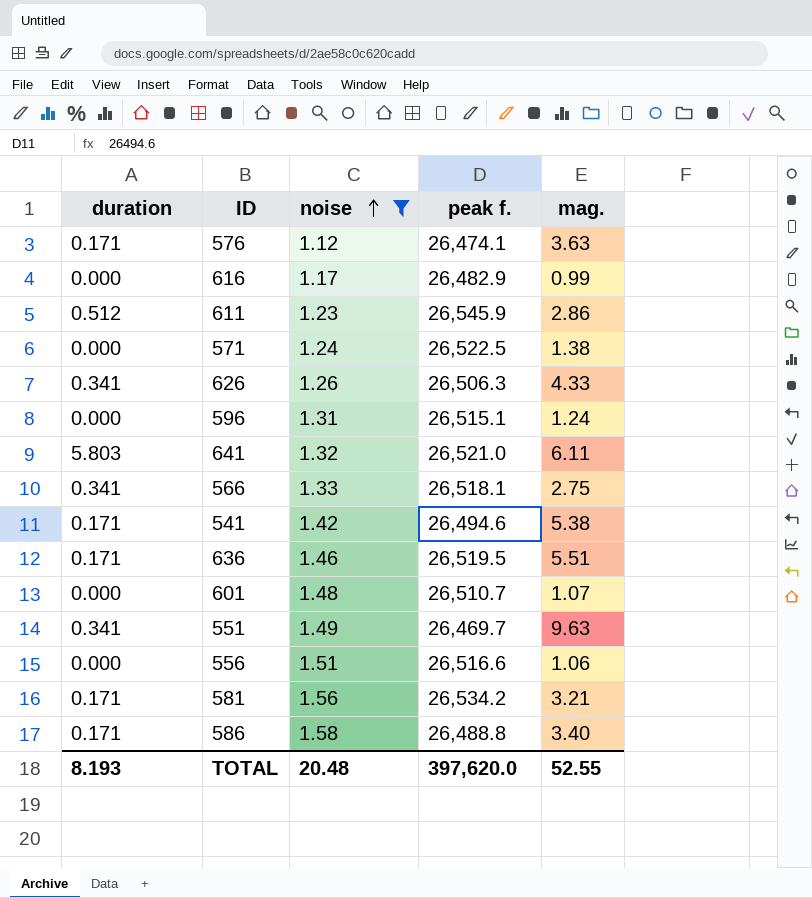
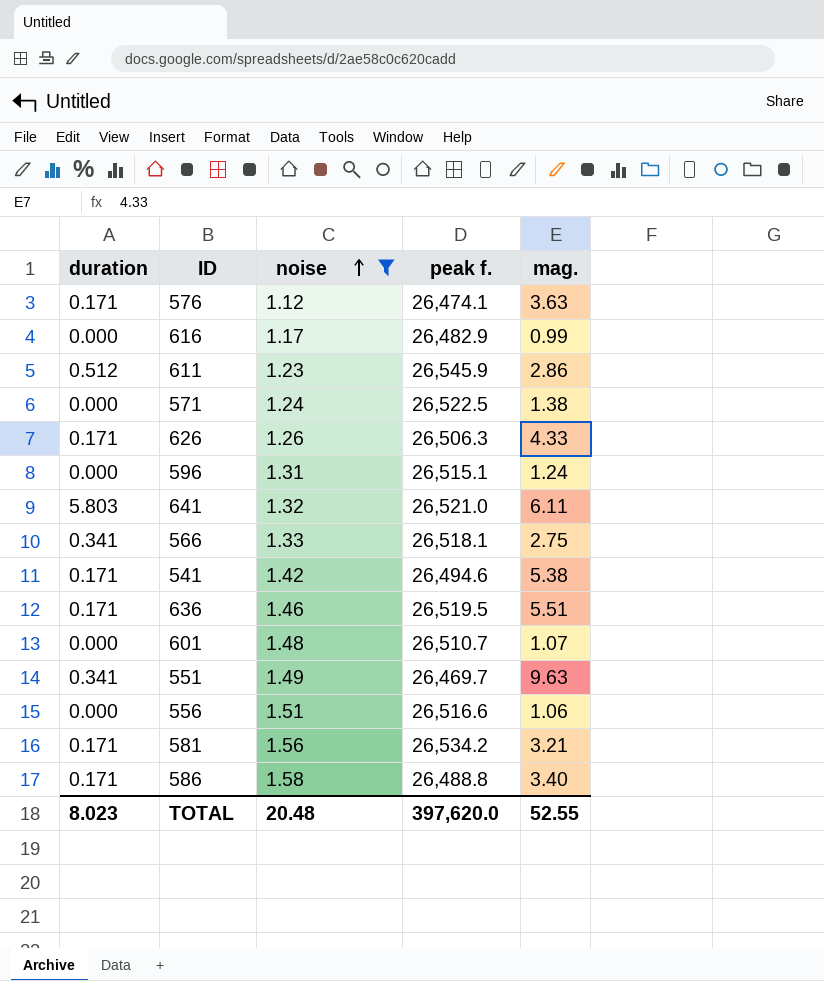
626 | duration: 0.341 -> 0.171
TOTAL | duration: 8.193 -> 8.023

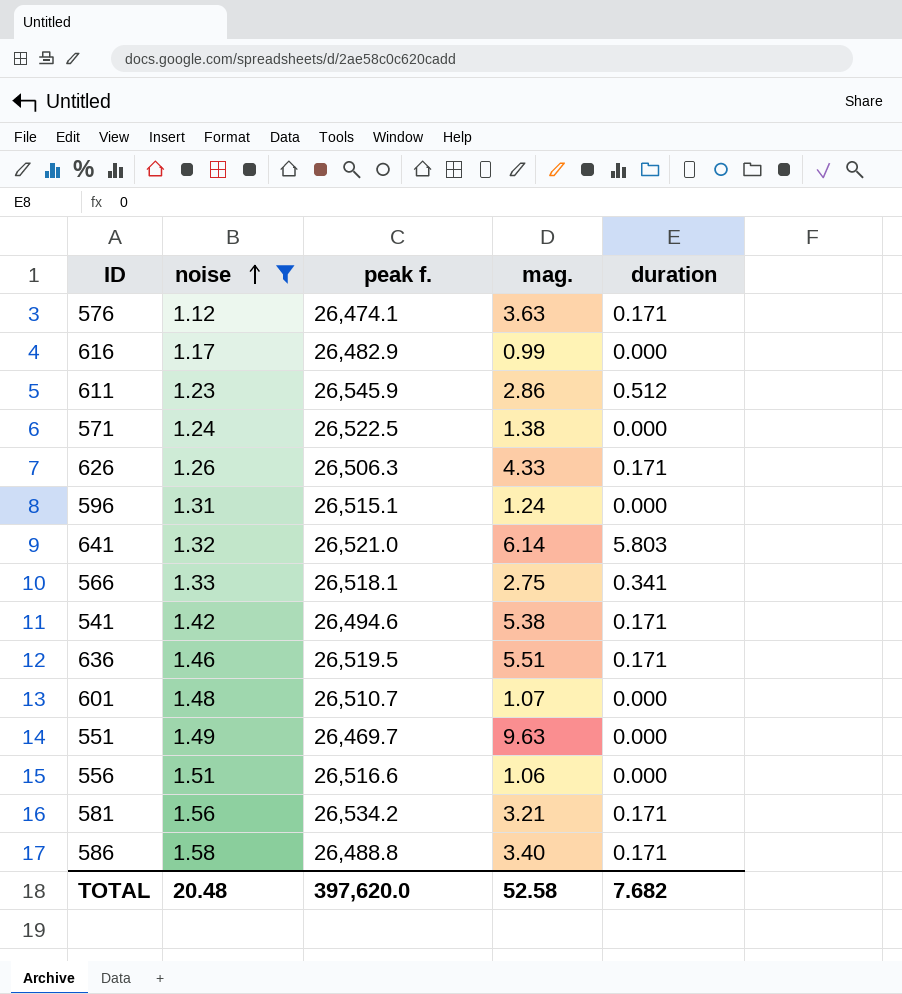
column duration | position: 1 -> 5
641 | mag.: 6.11 -> 6.14
551 | duration: 0.341 -> 0.000
TOTAL | mag.: 52.55 -> 52.58
TOTAL | duration: 8.023 -> 7.682

